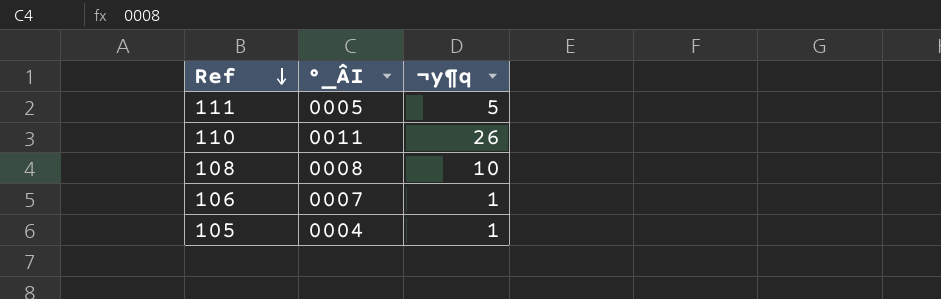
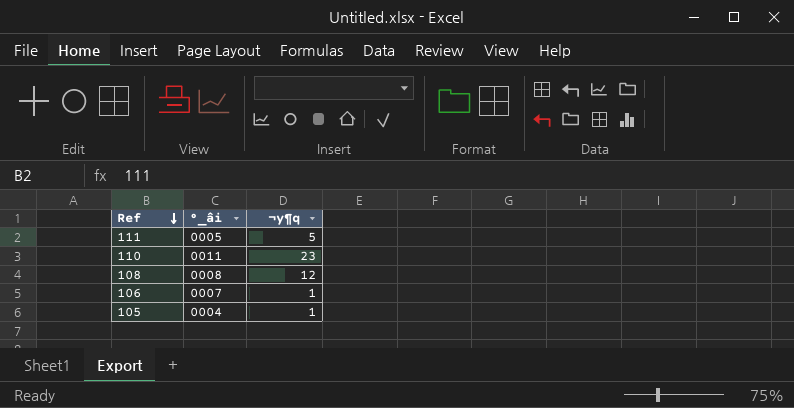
column name: °_ÂI -> °_âi
110 | ¬y¶q: 26 -> 23
108 | ¬y¶q: 10 -> 12

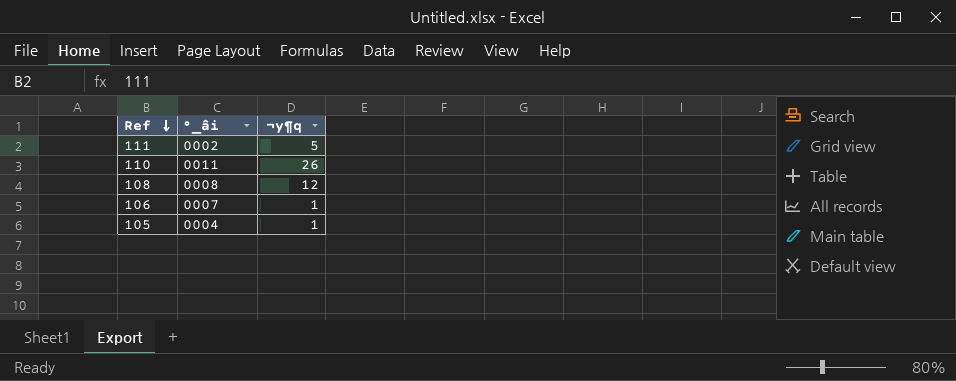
111 | °_âi: 0005 -> 0002
110 | ¬y¶q: 23 -> 26

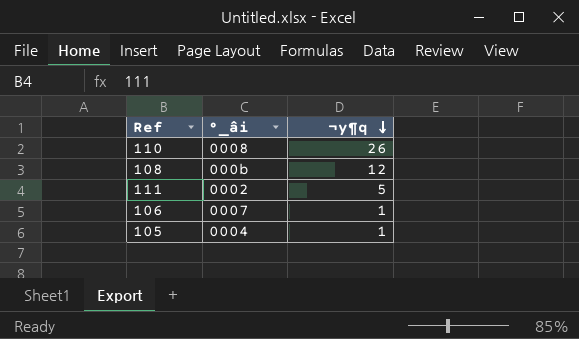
row order: Ref descending -> ¬y¶q descending
110 | °_âi: 0011 -> 0008
108 | °_âi: 0008 -> 000b

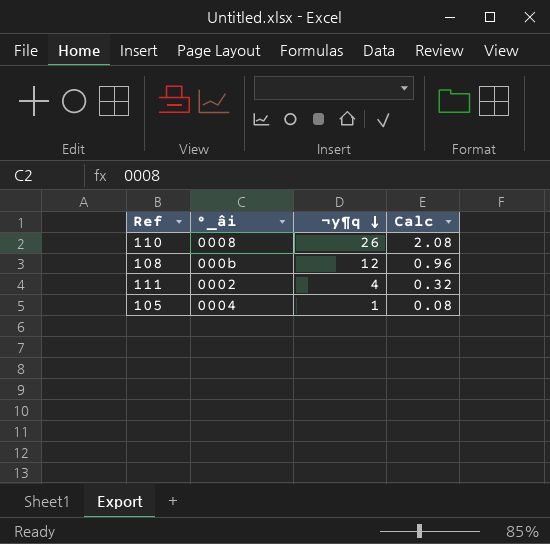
column Calc | formula: none -> [¬y¶q] * 0.08
row 106: 0007 | 1 -> none
111 | ¬y¶q: 5 -> 4

